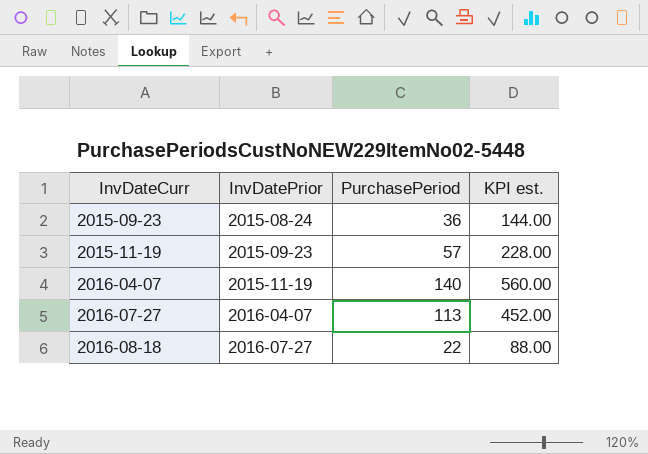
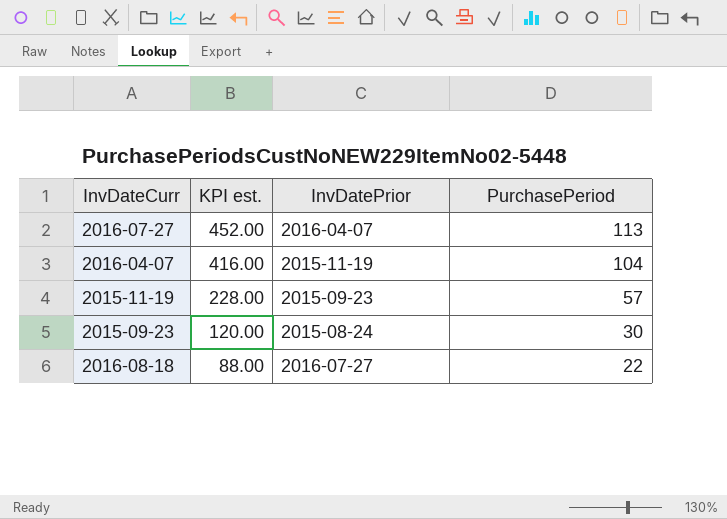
row order: InvDateCurr ascending -> KPI est. descending
column KPI est. | position: 4 -> 2
2016-04-07 | KPI est.: 560.00 -> 416.00
2016-04-07 | PurchasePeriod: 140 -> 104
2015-09-23 | KPI est.: 144.00 -> 120.00
2015-09-23 | PurchasePeriod: 36 -> 30

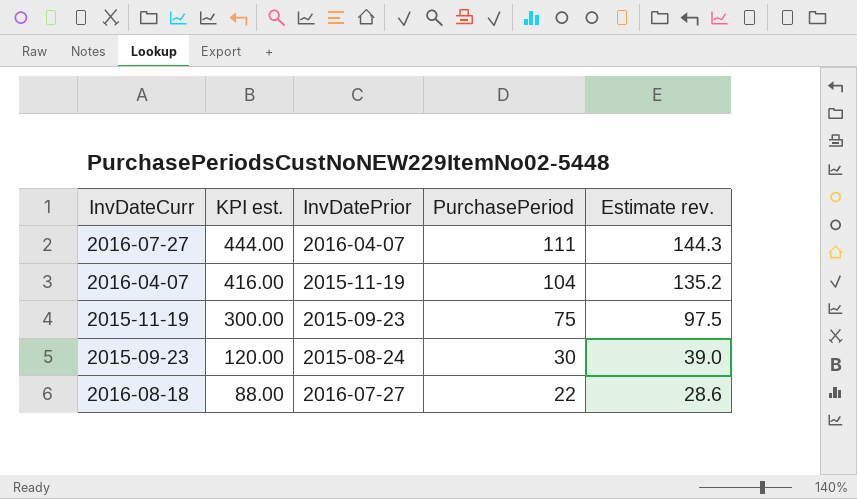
column Estimate rev. | formula: none -> [PurchasePeriod] * 1.3
2016-07-27 | KPI est.: 452.00 -> 444.00
2016-07-27 | PurchasePeriod: 113 -> 111
2015-11-19 | KPI est.: 228.00 -> 300.00
2015-11-19 | PurchasePeriod: 57 -> 75

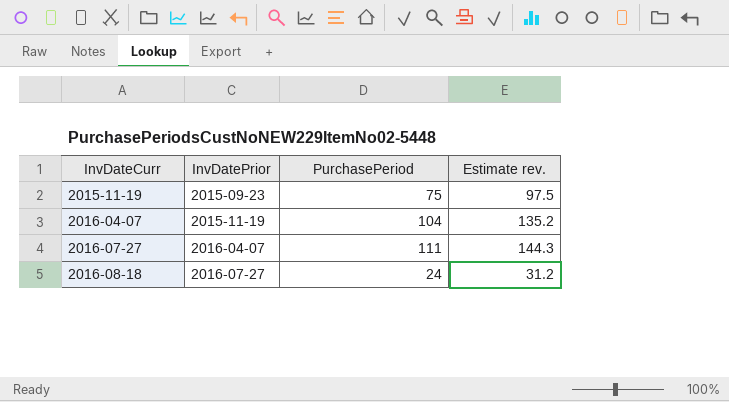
row order: KPI est. descending -> InvDateCurr ascending
column KPI est. | formula: [PurchasePeriod] * 4 -> none
row 2015-09-23: 120.00 | 2015-08-24 | 30 | 39.0 -> none
2016-08-18 | PurchasePeriod: 22 -> 24
2016-08-18 | Estimate rev.: 28.6 -> 31.2

